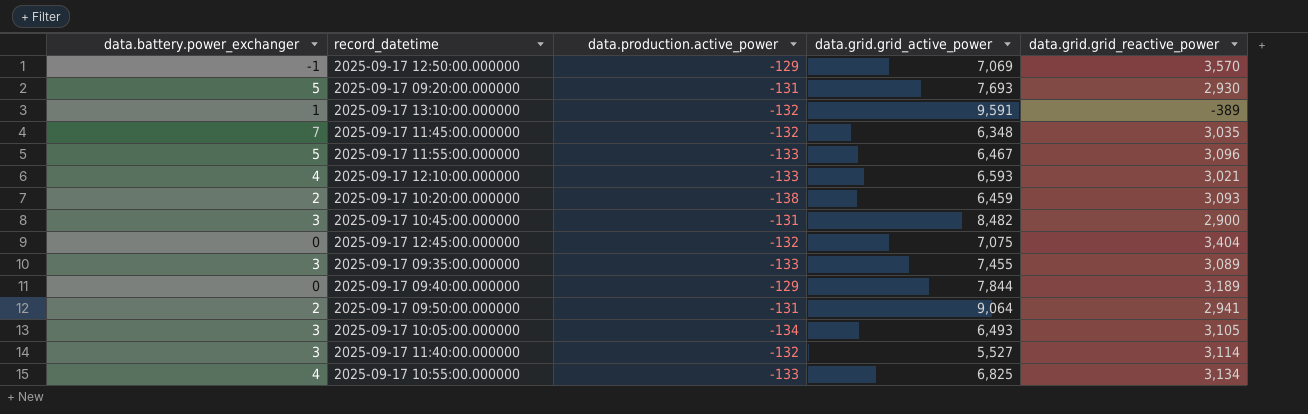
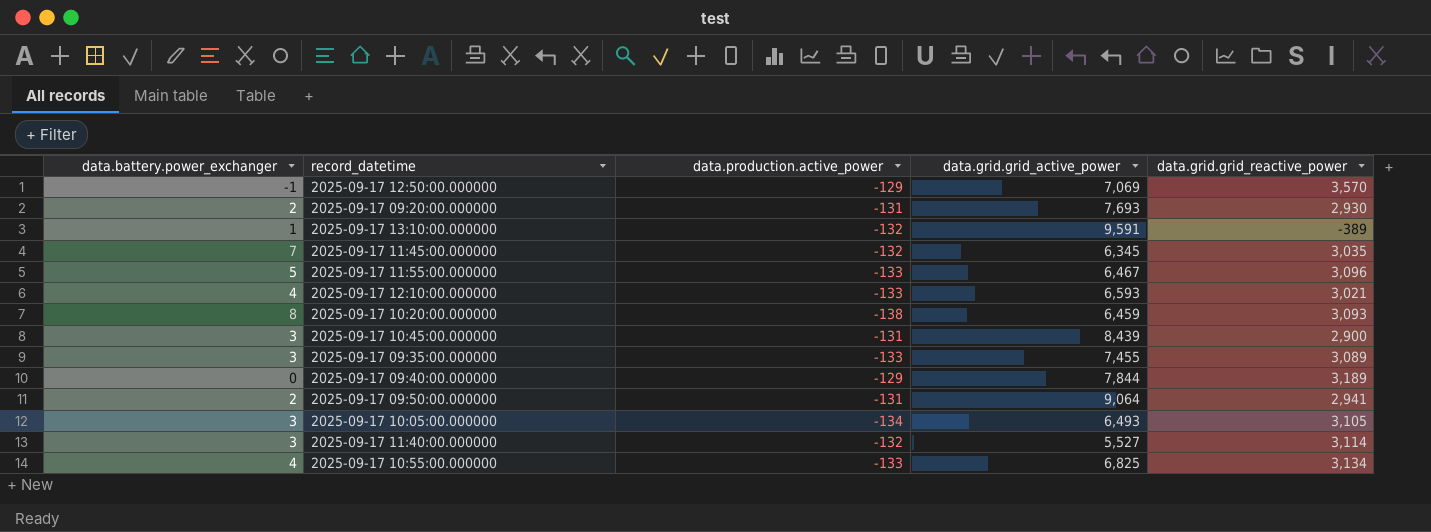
row 2025-09-17 12:45:00.000000: 0 | -132 | 7,075 | 3,404 -> none
2025-09-17 09:20:00.000000 | data.battery.power_exchanger: 5 -> 2
2025-09-17 11:45:00.000000 | data.grid.grid_active_power: 6,348 -> 6,345
2025-09-17 10:20:00.000000 | data.battery.power_exchanger: 2 -> 8
2025-09-17 10:45:00.000000 | data.grid.grid_active_power: 8,482 -> 8,439

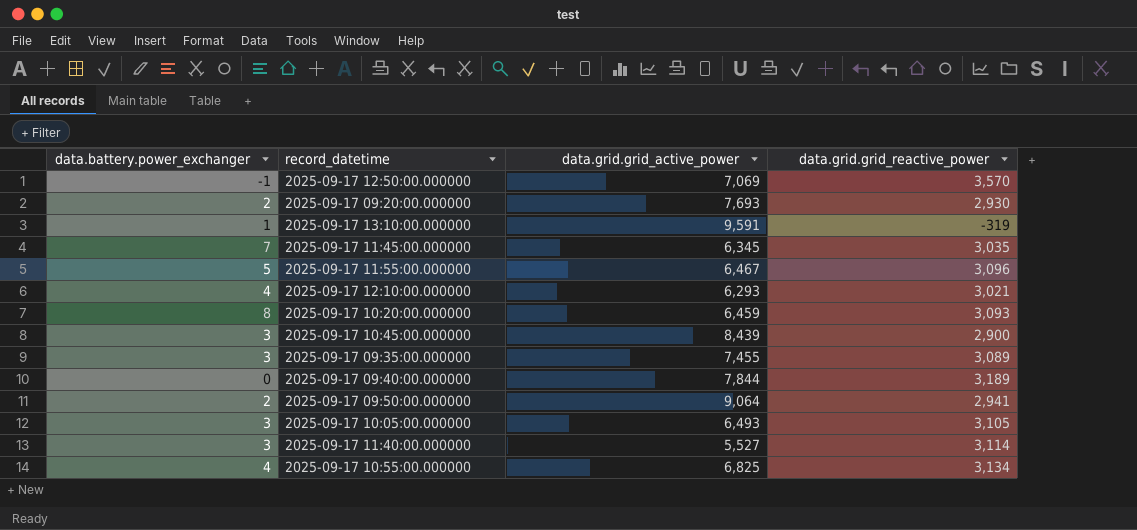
column data.production.active_power | position: 3 -> none
2025-09-17 13:10:00.000000 | data.grid.grid_reactive_power: -389 -> -319
2025-09-17 12:10:00.000000 | data.grid.grid_active_power: 6,593 -> 6,293

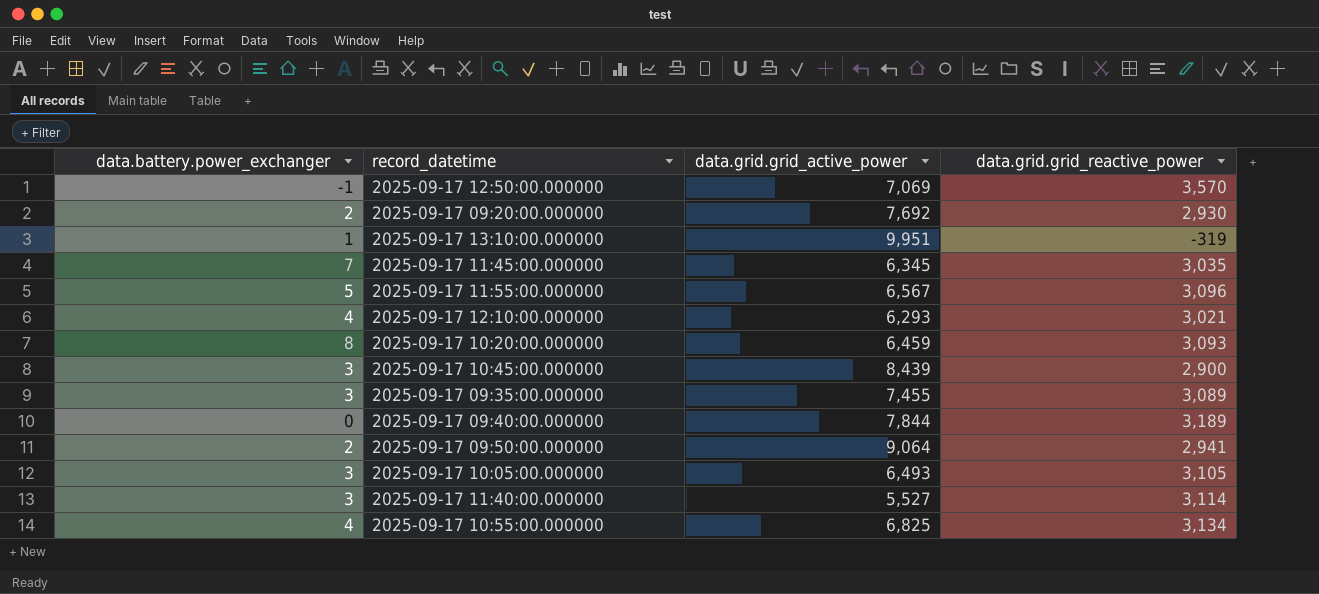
2025-09-17 09:20:00.000000 | data.grid.grid_active_power: 7,693 -> 7,692
2025-09-17 13:10:00.000000 | data.grid.grid_active_power: 9,591 -> 9,951
2025-09-17 11:55:00.000000 | data.grid.grid_active_power: 6,467 -> 6,567

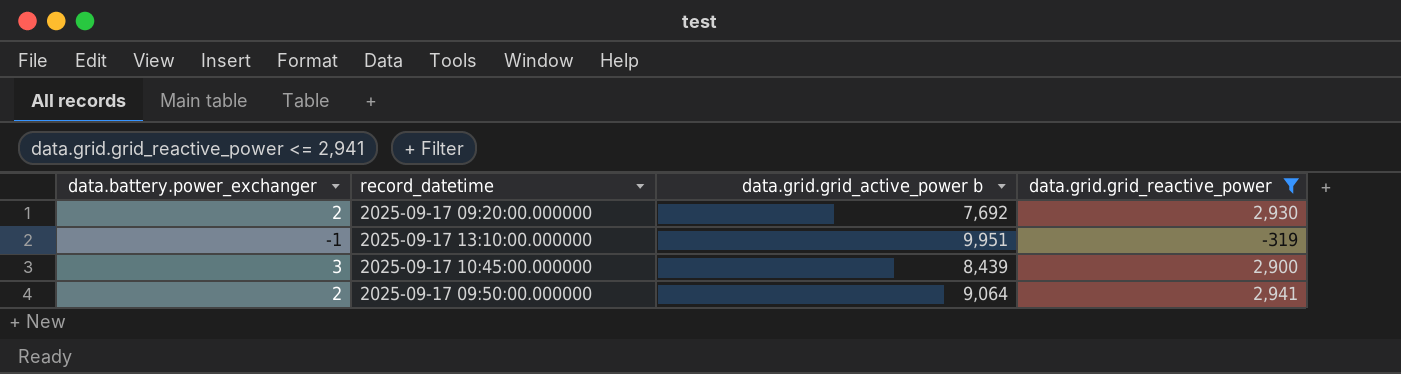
filter: none -> data.grid.grid_reactive_power <= 2,941
column name: data.grid.grid_active_power -> data.grid.grid_active_power b
2025-09-17 13:10:00.000000 | data.battery.power_exchanger: 1 -> -1

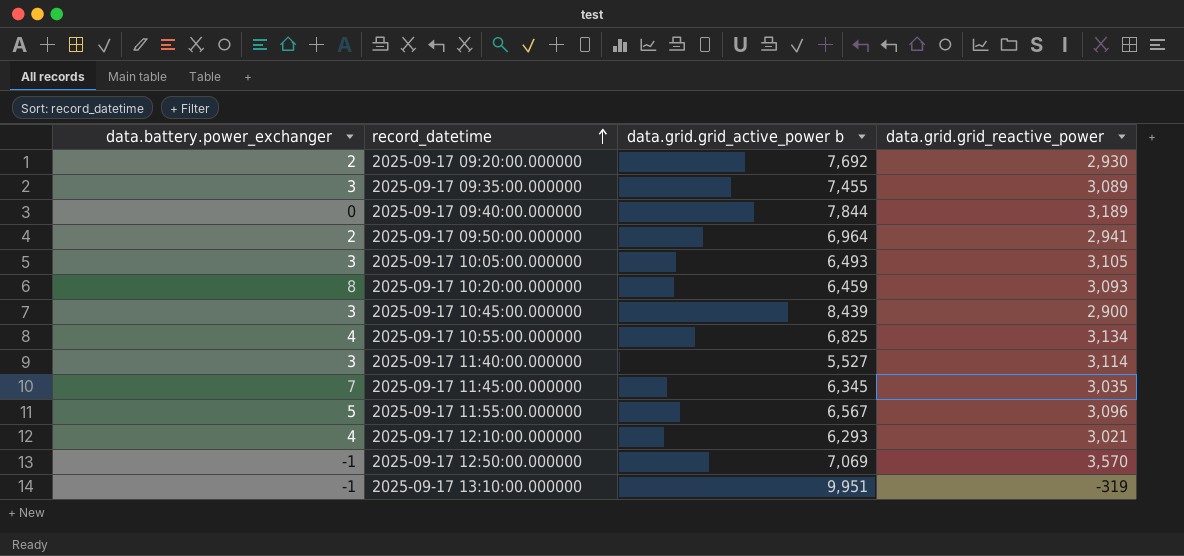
filter: data.grid.grid_reactive_power <= 2,941 -> none
row order: none -> record_datetime ascending
2025-09-17 09:50:00.000000 | data.grid.grid_active_power b: 9,064 -> 6,964

